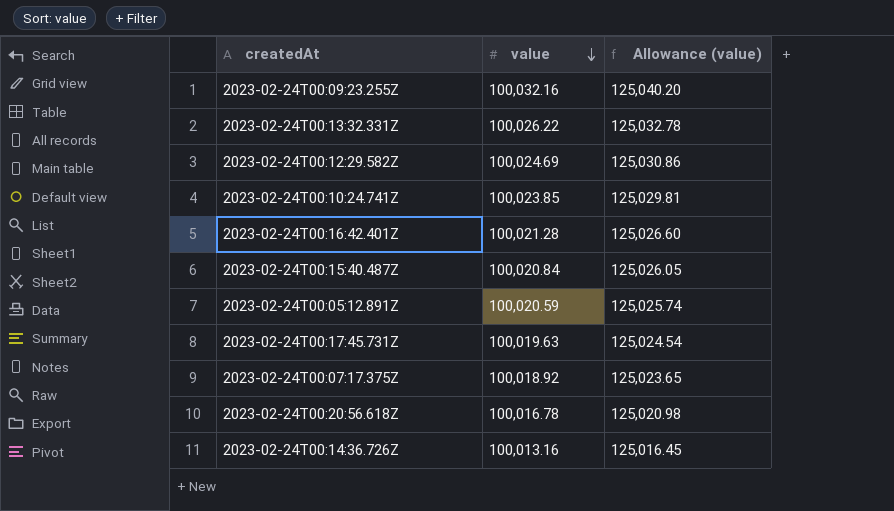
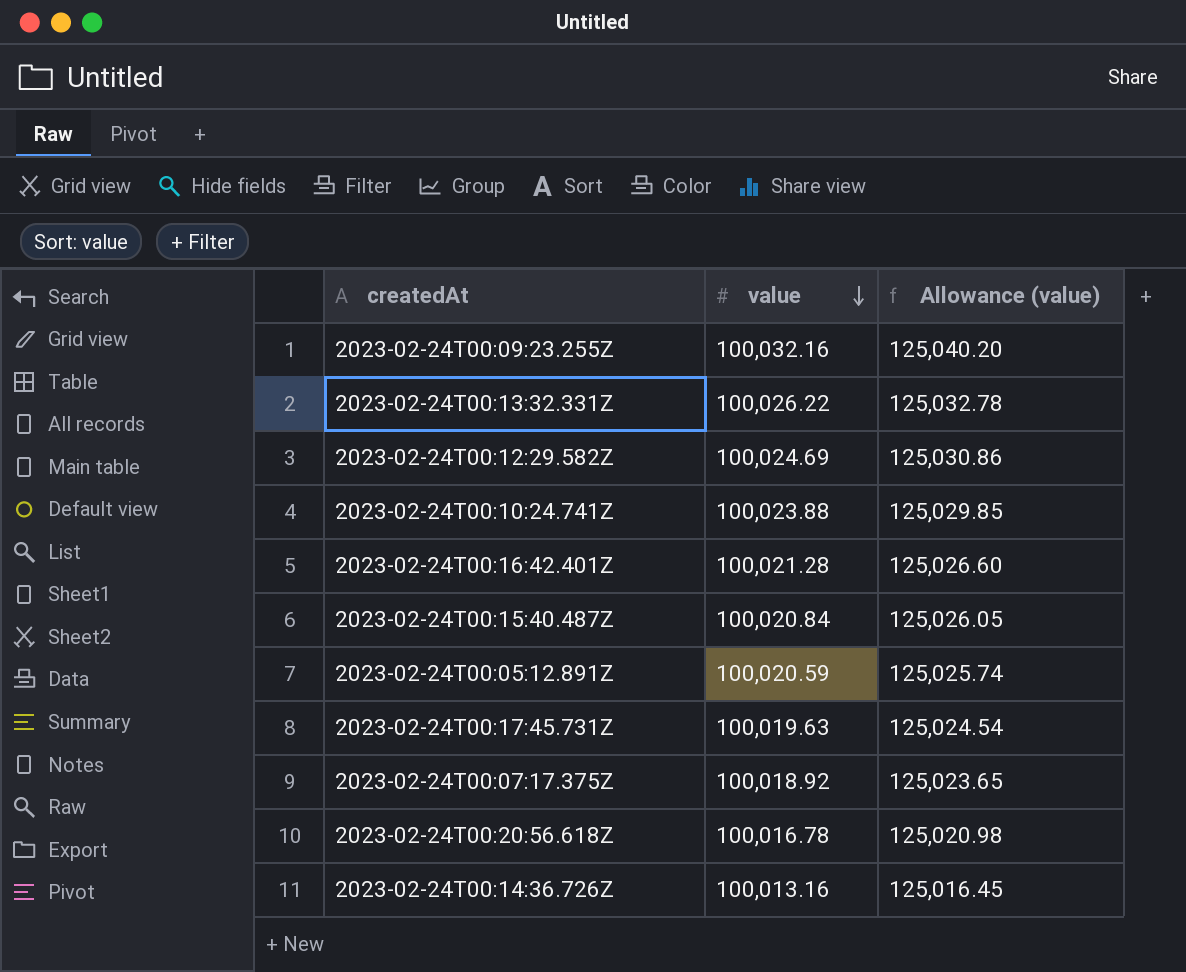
2023-02-24T00:10:24.741Z | value: 100,023.85 -> 100,023.88
2023-02-24T00:10:24.741Z | Allowance (value): 125,029.81 -> 125,029.85

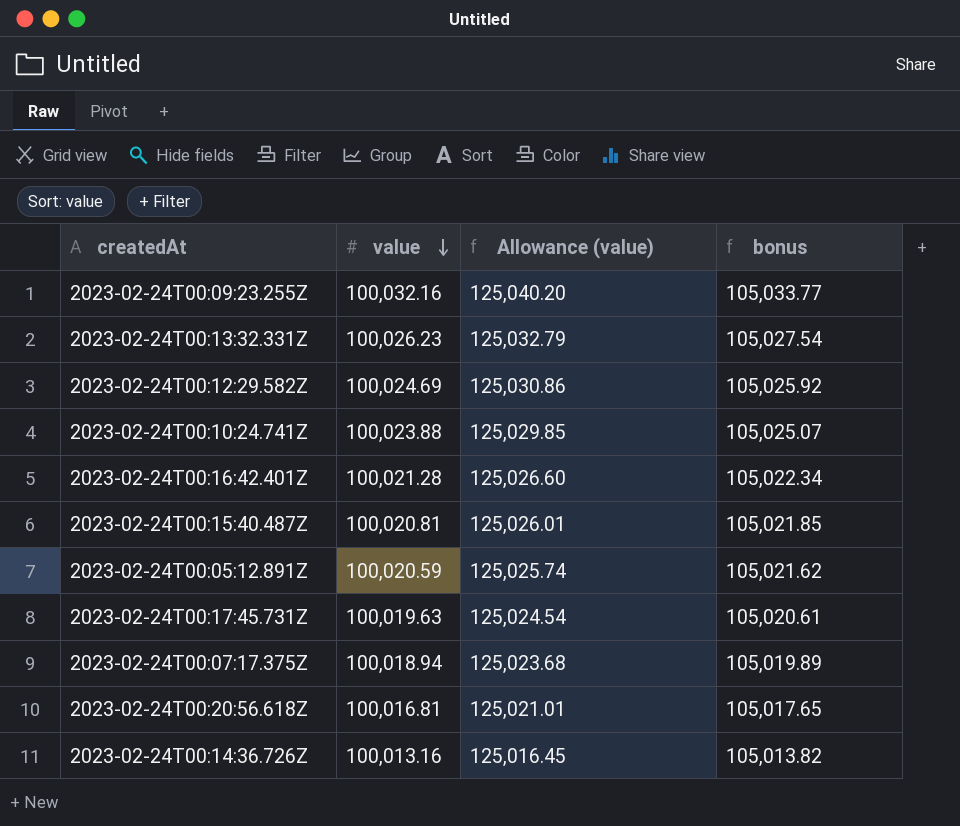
column bonus | formula: none -> [value] * 1.05
2023-02-24T00:13:32.331Z | value: 100,026.22 -> 100,026.23
2023-02-24T00:13:32.331Z | Allowance (value): 125,032.78 -> 125,032.79
2023-02-24T00:15:40.487Z | value: 100,020.84 -> 100,020.81
2023-02-24T00:15:40.487Z | Allowance (value): 125,026.05 -> 125,026.01
2023-02-24T00:07:17.375Z | value: 100,018.92 -> 100,018.94
2023-02-24T00:07:17.375Z | Allowance (value): 125,023.65 -> 125,023.68
2023-02-24T00:20:56.618Z | value: 100,016.78 -> 100,016.81
2023-02-24T00:20:56.618Z | Allowance (value): 125,020.98 -> 125,021.01

